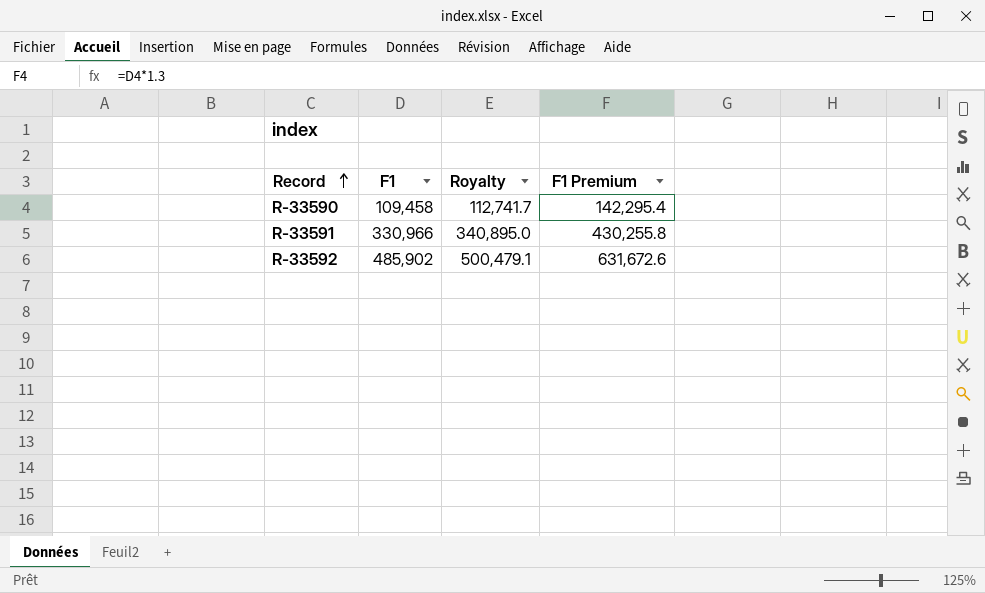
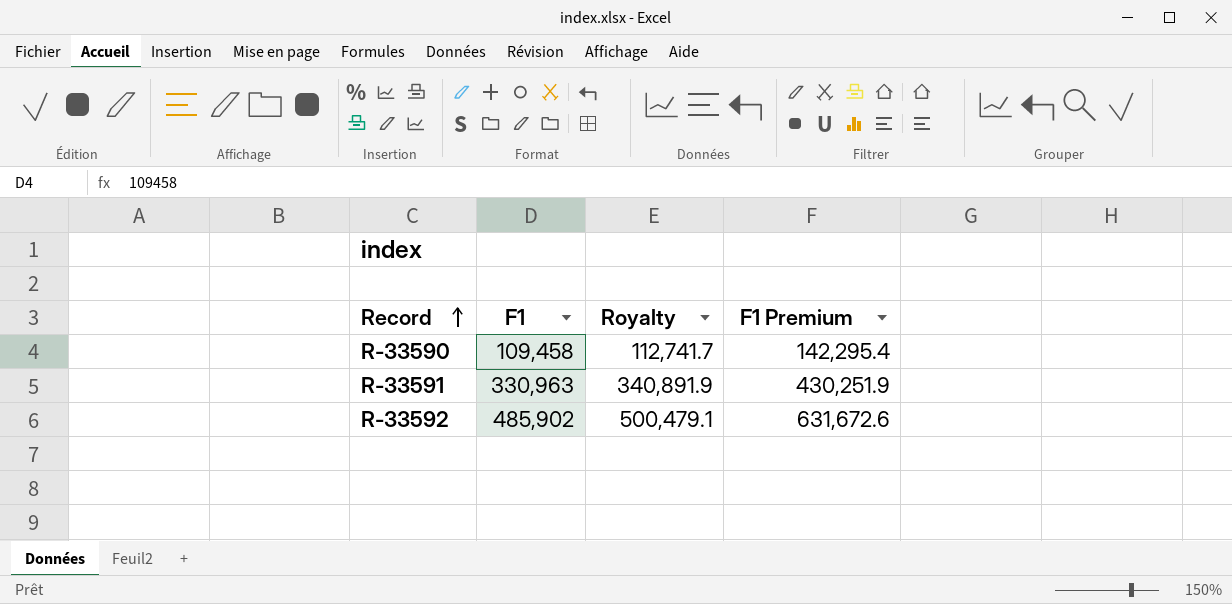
R-33591 | F1: 330,966 -> 330,963
R-33591 | Royalty: 340,895.0 -> 340,891.9
R-33591 | F1 Premium: 430,255.8 -> 430,251.9

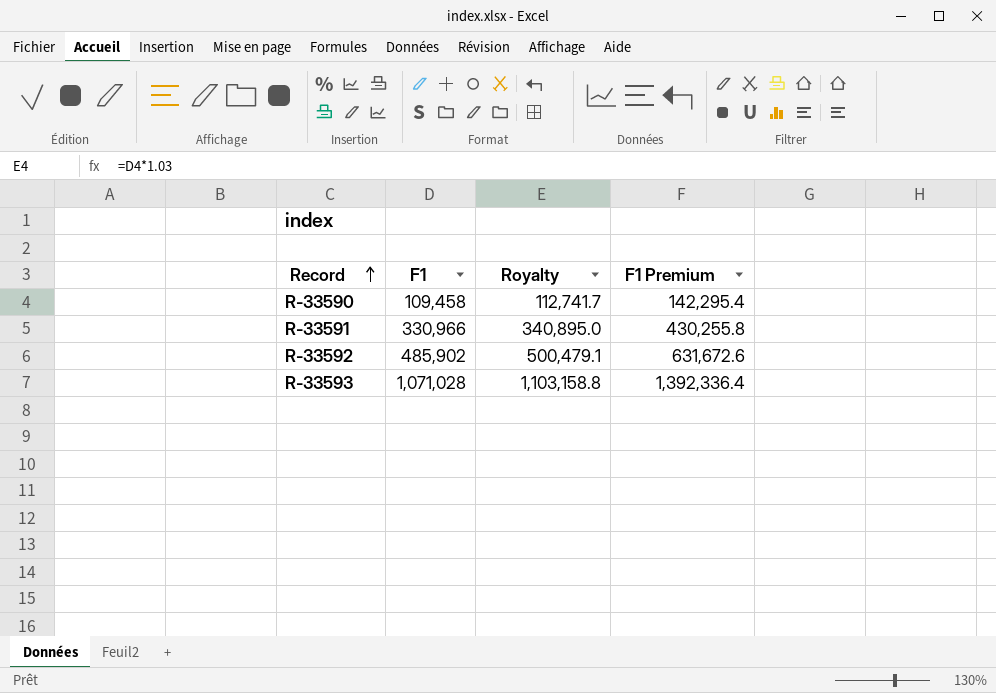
R-33591 | F1: 330,963 -> 330,966
R-33591 | Royalty: 340,891.9 -> 340,895.0
R-33591 | F1 Premium: 430,251.9 -> 430,255.8
row R-33593: none -> 1,071,028 | 1,103,158.8 | 1,392,336.4

